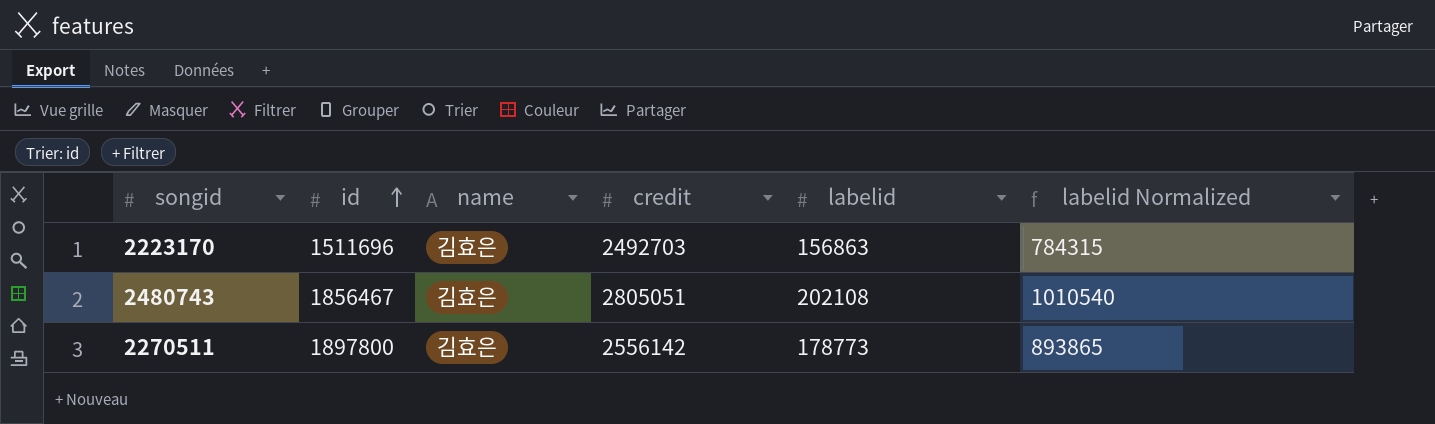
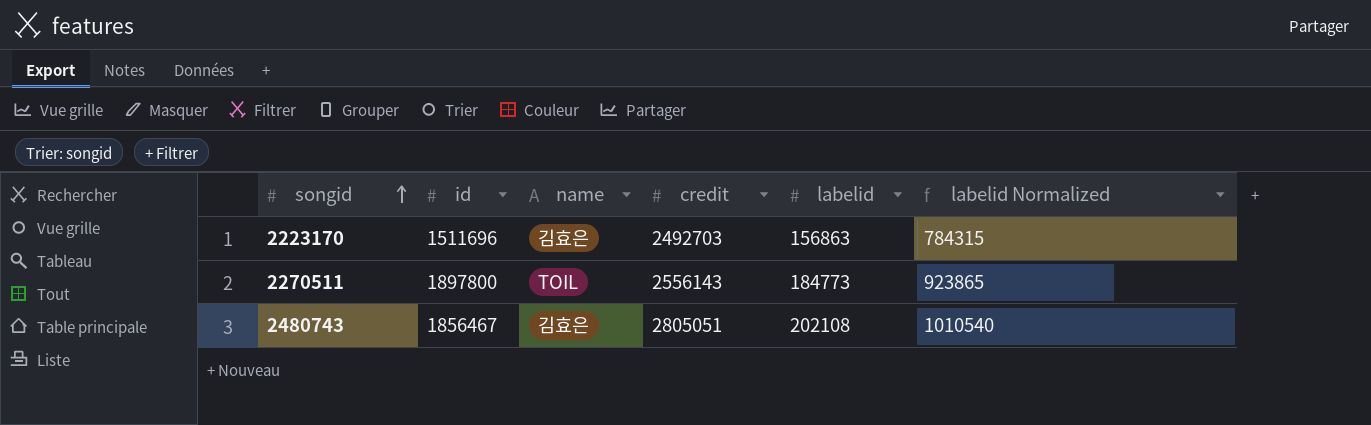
row order: id ascending -> songid ascending
2270511 | name: 김효은 -> TOIL
2270511 | credit: 2556142 -> 2556143
2270511 | labelid: 178773 -> 184773
2270511 | labelid Normalized: 893865 -> 923865

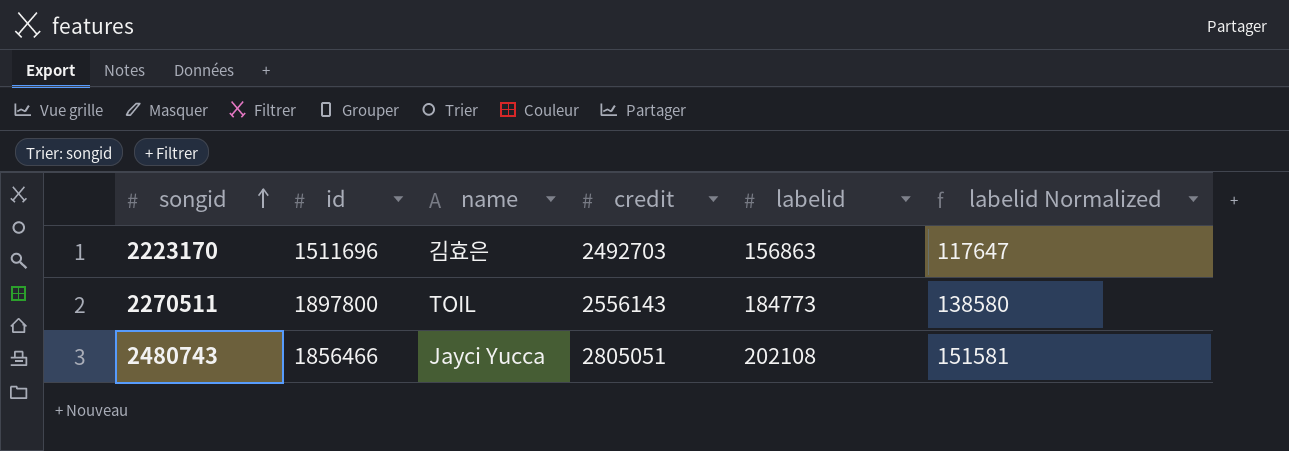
column labelid Normalized | formula: [labelid] * 5 -> [labelid] * 0.75
2480743 | id: 1856467 -> 1856466
2480743 | name: 김효은 -> Jayci Yucca

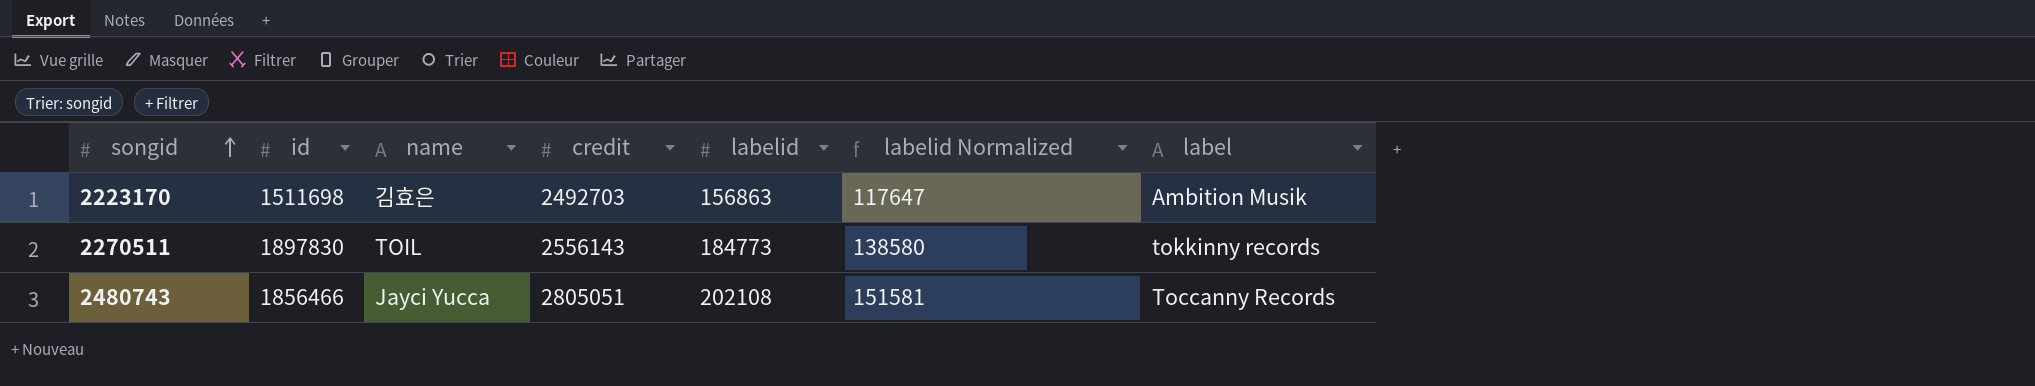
column label | position: none -> 7
2223170 | id: 1511696 -> 1511698
2270511 | id: 1897800 -> 1897830

